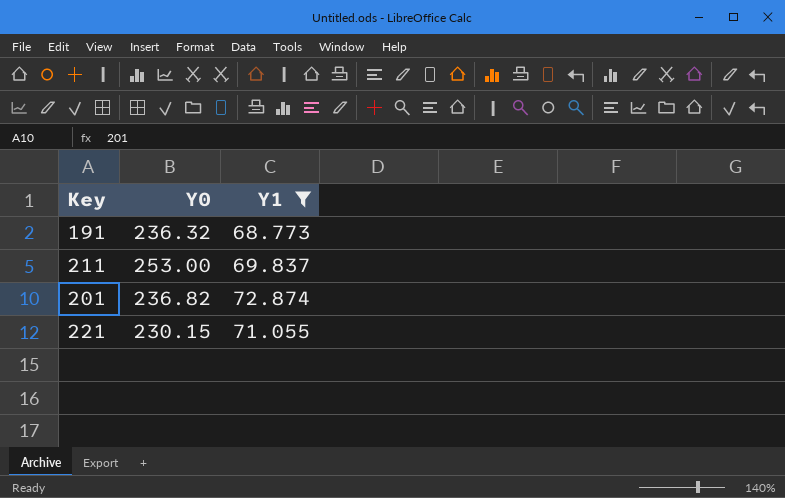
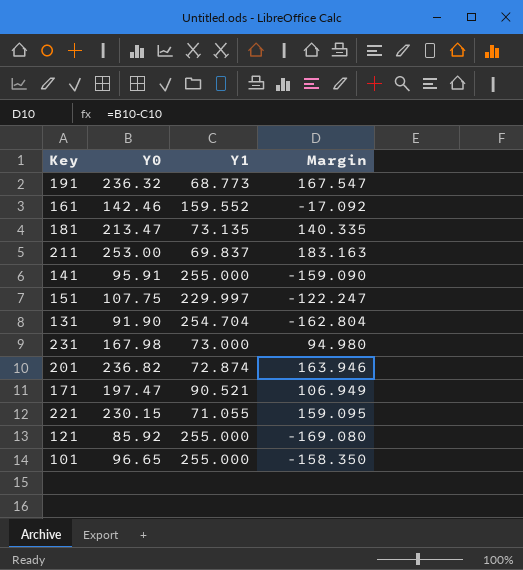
filter: Y1 <= 72.874 -> none
column Margin | formula: none -> [Y0] - [Y1]

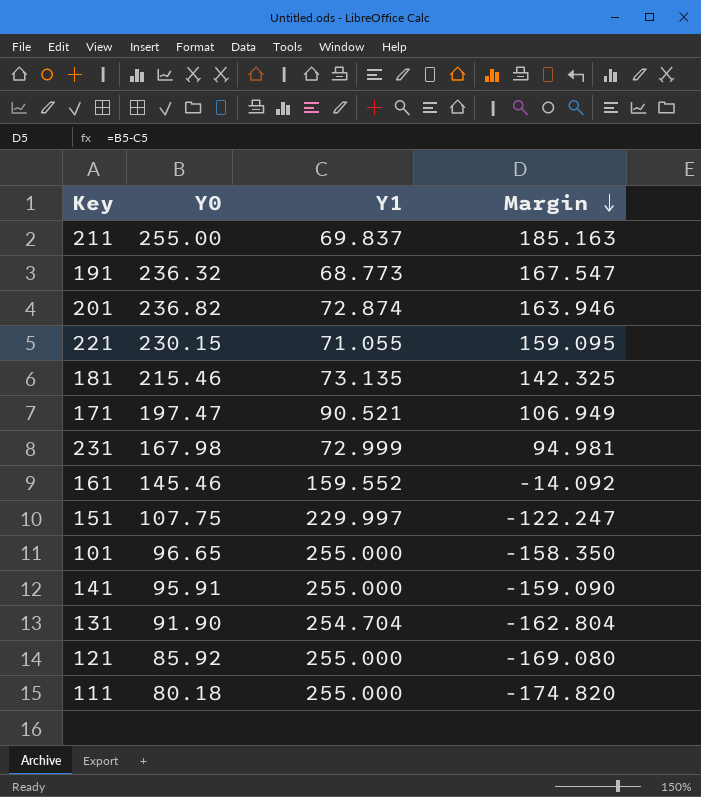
row order: none -> Margin descending
211 | Y0: 253.00 -> 255.00
211 | Margin: 183.163 -> 185.163
181 | Y0: 213.47 -> 215.46
181 | Margin: 140.335 -> 142.325
231 | Y1: 73.000 -> 72.999
231 | Margin: 94.980 -> 94.981
161 | Y0: 142.46 -> 145.46
161 | Margin: -17.092 -> -14.092
row 111: none -> 80.18 | 255.000 | -174.820

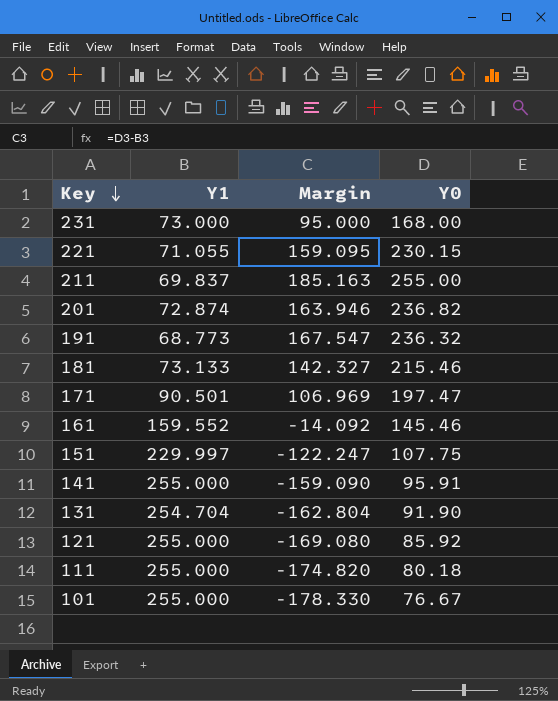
row order: Margin descending -> Key descending
column Y0 | position: 2 -> 4
231 | Y1: 72.999 -> 73.000
231 | Margin: 94.981 -> 95.000
231 | Y0: 167.98 -> 168.00
181 | Y1: 73.135 -> 73.133
181 | Margin: 142.325 -> 142.327
171 | Y1: 90.521 -> 90.501
171 | Margin: 106.949 -> 106.969
101 | Margin: -158.350 -> -178.330
101 | Y0: 96.65 -> 76.67

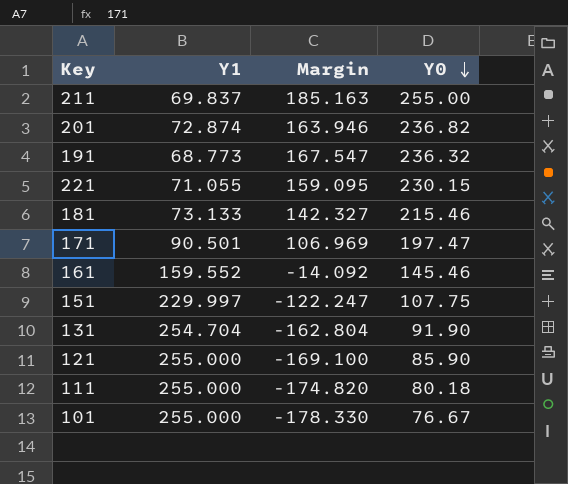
row order: Key descending -> Y0 descending
row 231: 73.000 | 95.000 | 168.00 -> none
row 141: 255.000 | -159.090 | 95.91 -> none
121 | Margin: -169.080 -> -169.100
121 | Y0: 85.92 -> 85.90

